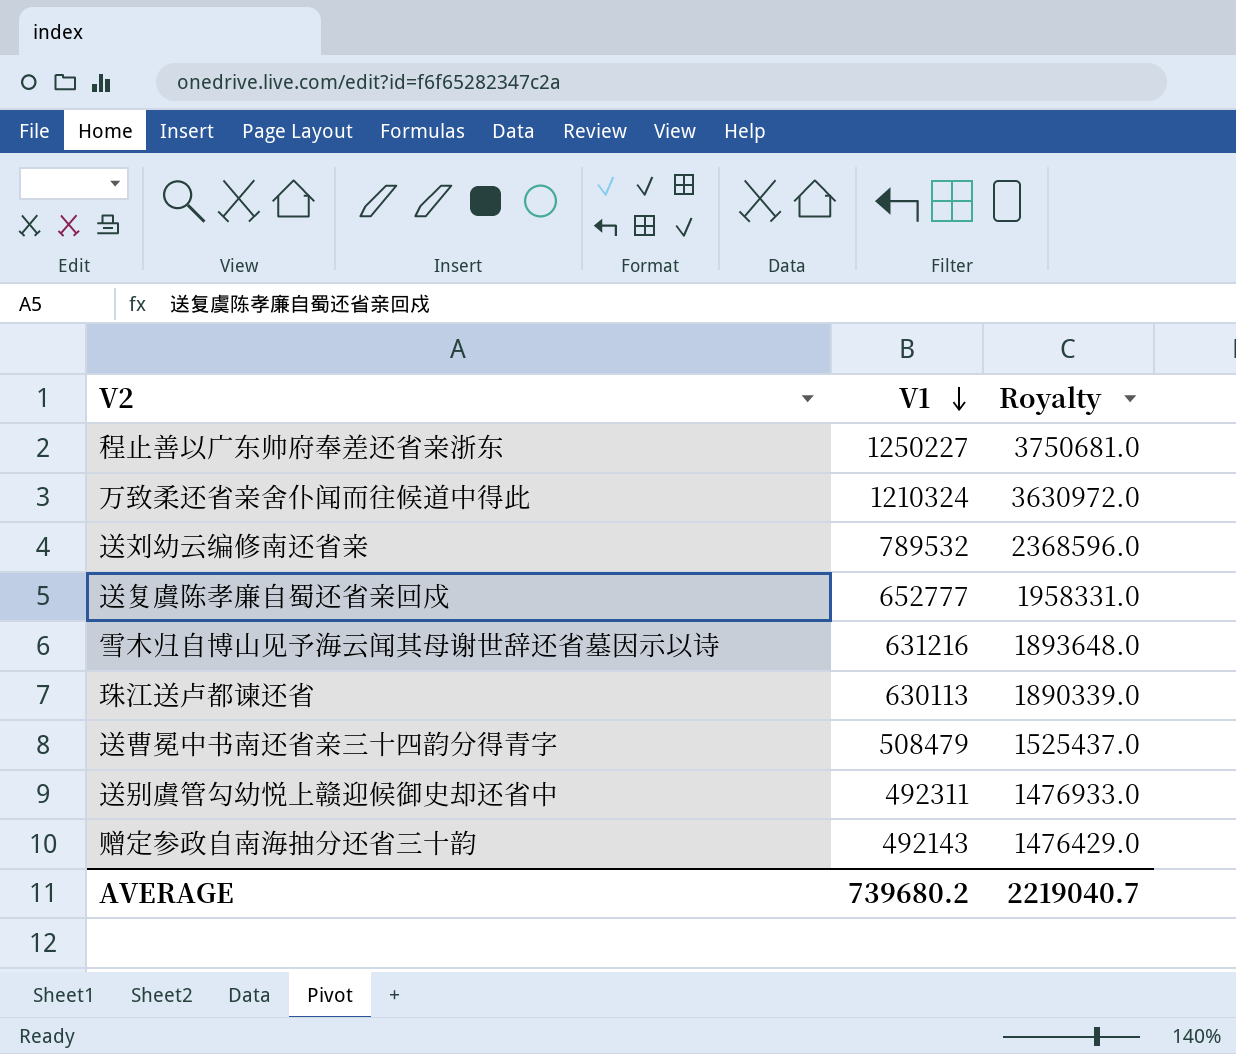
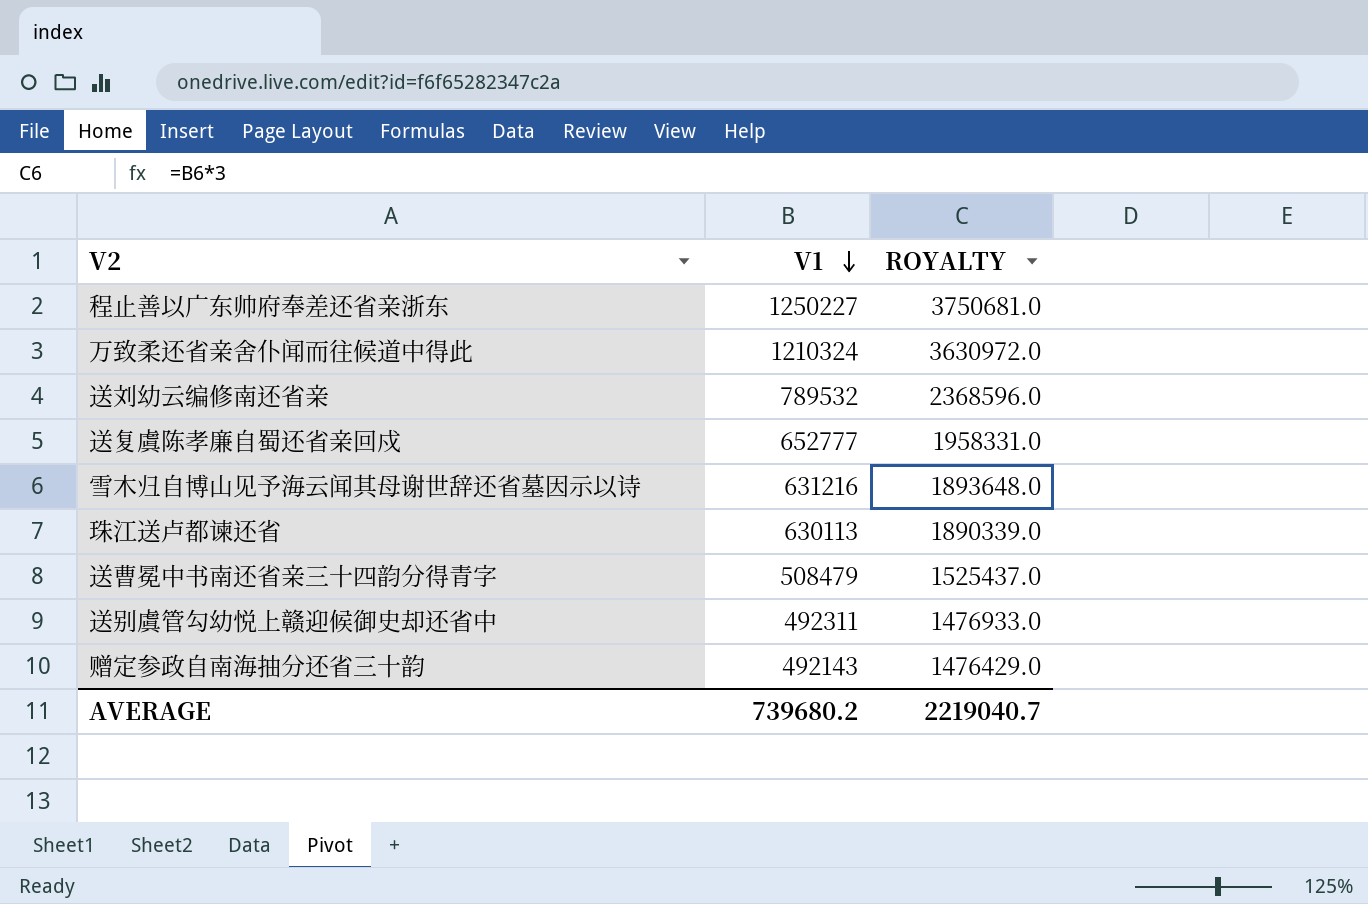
column name: Royalty -> ROYALTY

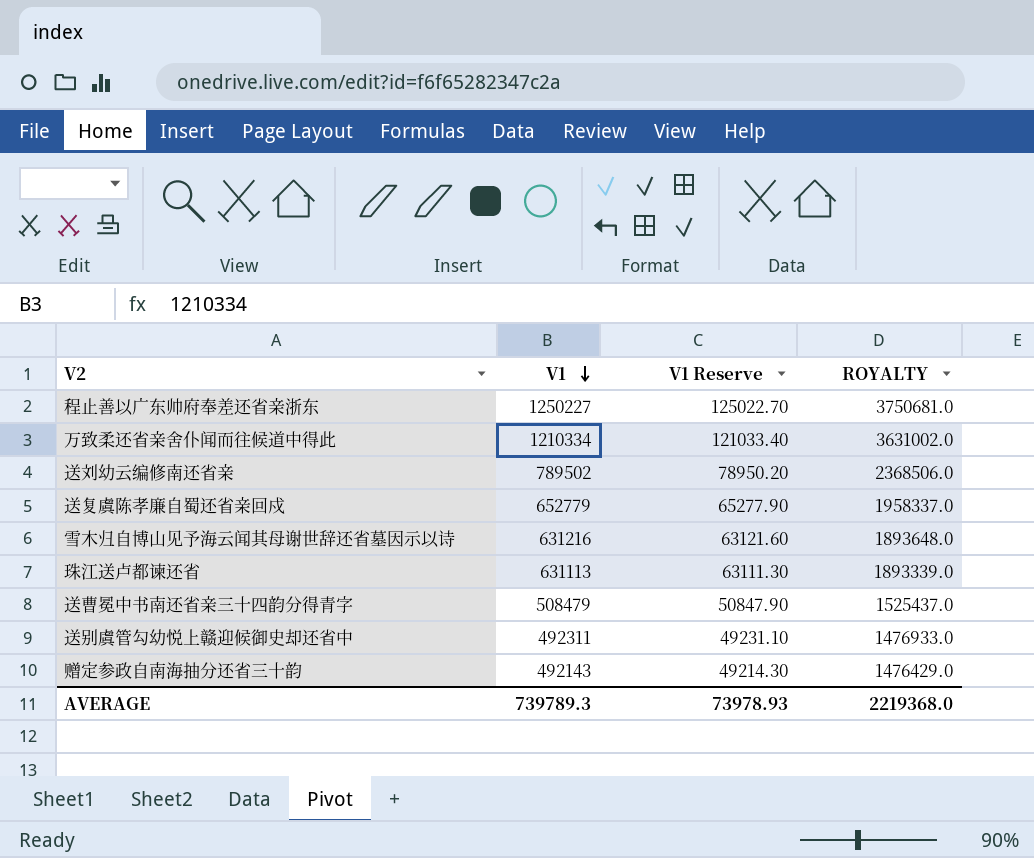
column V1 Reserve | formula: none -> [V1] * 0.1
万致柔还省亲舍仆闻而往候道中得此 | V1: 1210324 -> 1210334
万致柔还省亲舍仆闻而往候道中得此 | ROYALTY: 3630972.0 -> 3631002.0
送刘幼云编修南还省亲 | V1: 789532 -> 789502
送刘幼云编修南还省亲 | ROYALTY: 2368596.0 -> 2368506.0
送复虞陈孝廉自蜀还省亲回戍 | V1: 652777 -> 652779
送复虞陈孝廉自蜀还省亲回戍 | ROYALTY: 1958331.0 -> 1958337.0
珠江送卢都谏还省 | V1: 630113 -> 631113
珠江送卢都谏还省 | ROYALTY: 1890339.0 -> 1893339.0
AVERAGE | V1: 739680.2 -> 739789.3
AVERAGE | ROYALTY: 2219040.7 -> 2219368.0

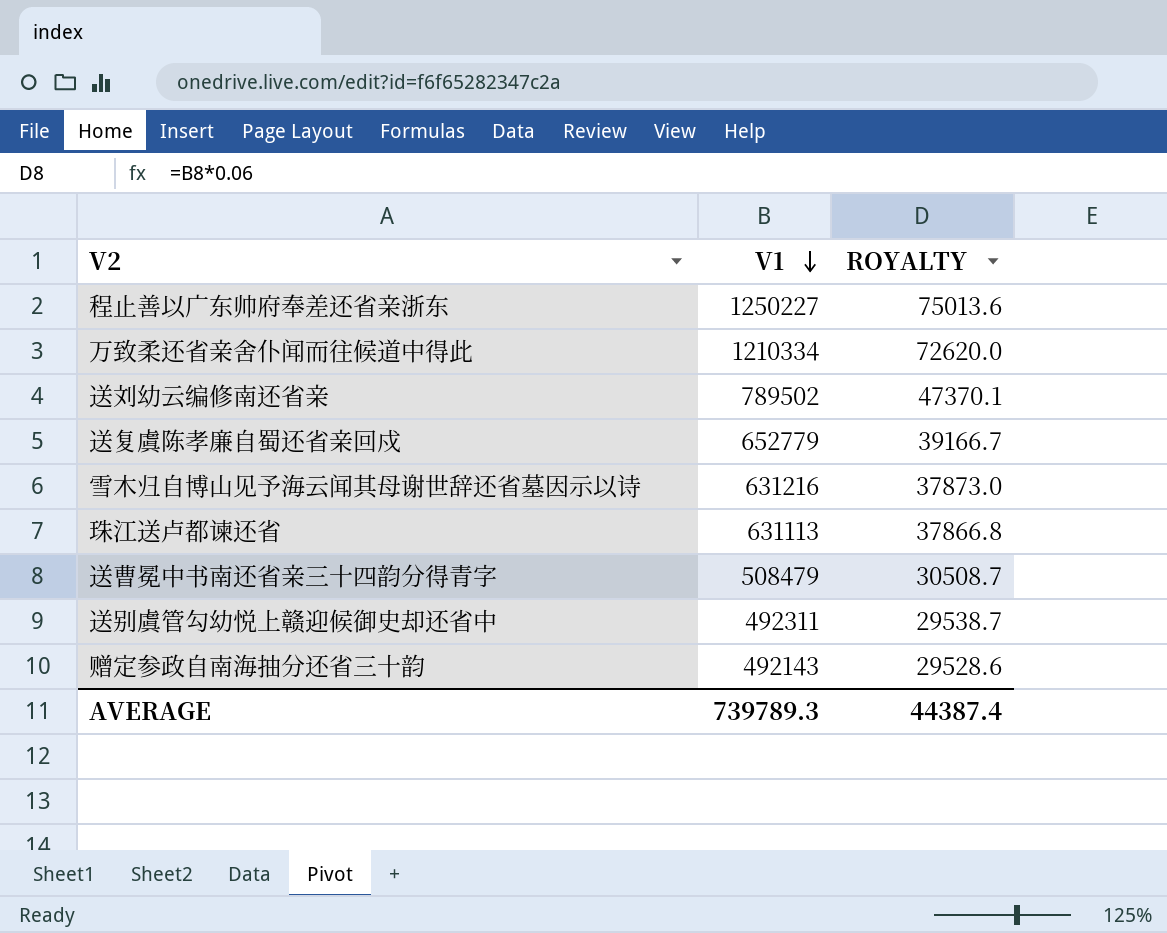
column V1 Reserve | formula: [V1] * 0.1 -> none
column ROYALTY | formula: [V1] * 3 -> [V1] * 0.06
AVERAGE | ROYALTY: 2219368.0 -> 44387.4

